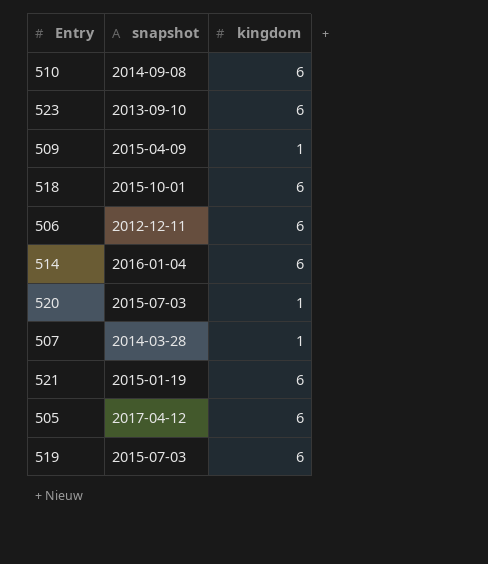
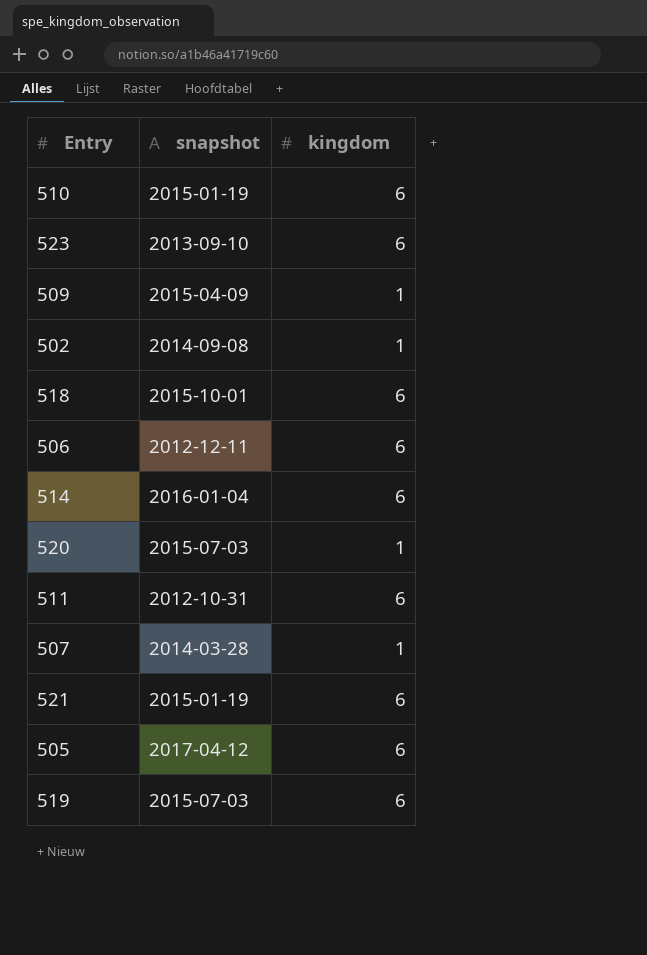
510 | snapshot: 2014-09-08 -> 2015-01-19
row 502: none -> 2014-09-08 | 1
row 511: none -> 2012-10-31 | 6

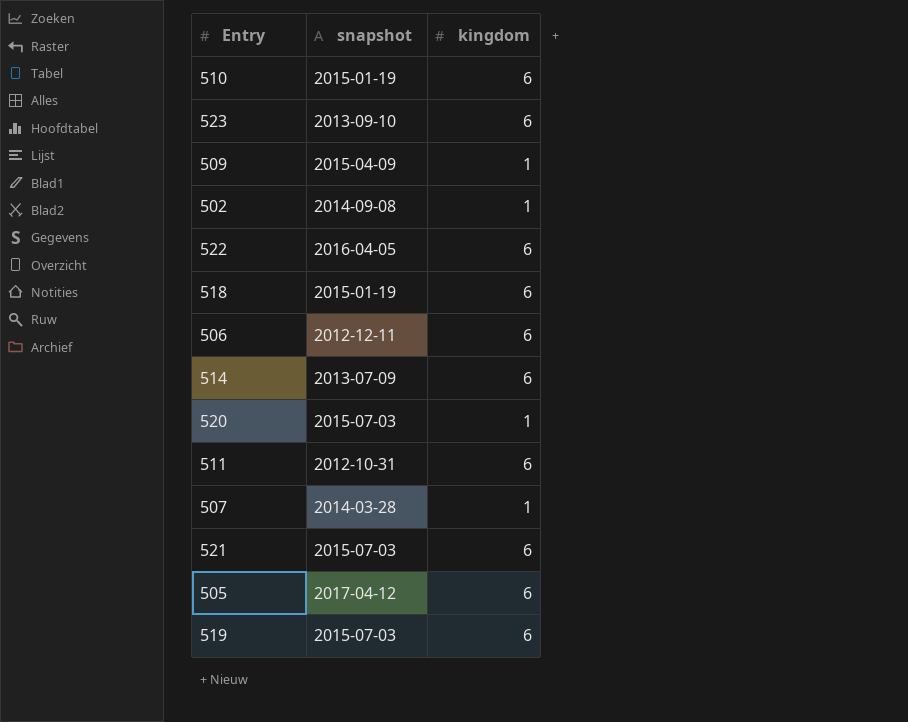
row 522: none -> 2016-04-05 | 6
518 | snapshot: 2015-10-01 -> 2015-01-19
514 | snapshot: 2016-01-04 -> 2013-07-09
521 | snapshot: 2015-01-19 -> 2015-07-03

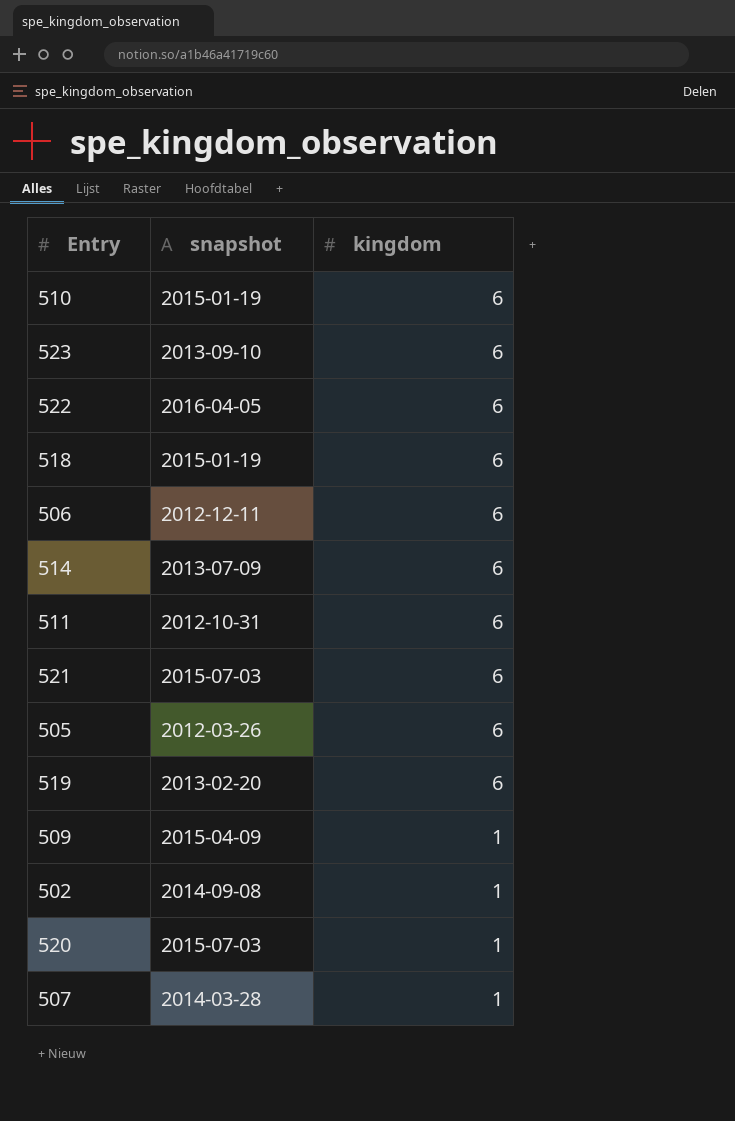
row order: none -> kingdom descending
505 | snapshot: 2017-04-12 -> 2012-03-26
519 | snapshot: 2015-07-03 -> 2013-02-20

